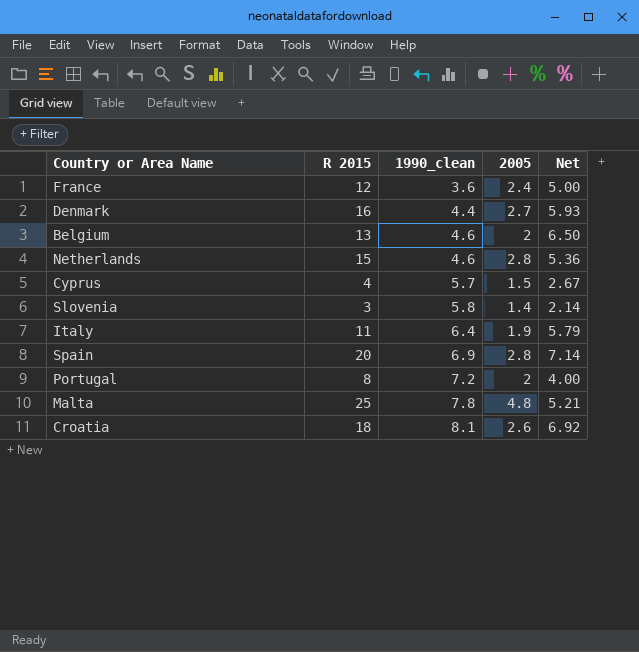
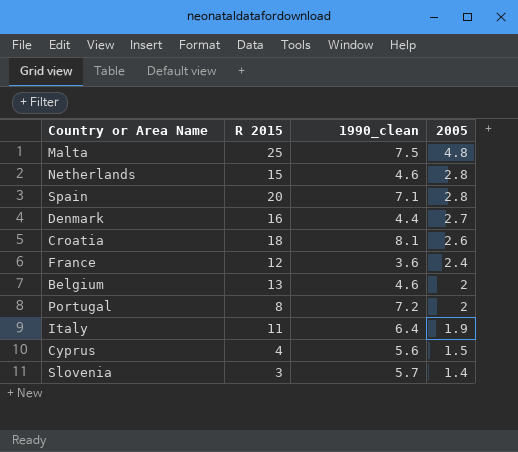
row order: 1990_clean ascending -> 2005 descending
column Net | formula: [R 2015] / [2005] -> none
Malta | 1990_clean: 7.8 -> 7.5
Spain | 1990_clean: 6.9 -> 7.1
Cyprus | 1990_clean: 5.7 -> 5.6
Slovenia | 1990_clean: 5.8 -> 5.7

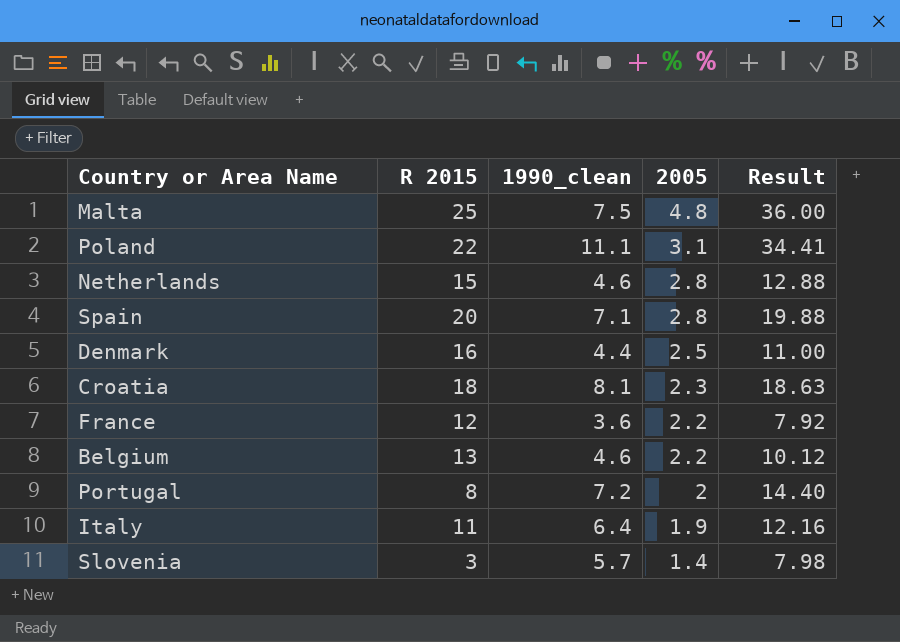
column Result | formula: none -> [1990_clean] * [2005]
row Cyprus: 4 | 5.6 | 1.5 -> none
row Poland: none -> 22 | 11.1 | 3.1 | 34.41
Denmark | 2005: 2.7 -> 2.5
Croatia | 2005: 2.6 -> 2.3
France | 2005: 2.4 -> 2.2
Belgium | 2005: 2 -> 2.2

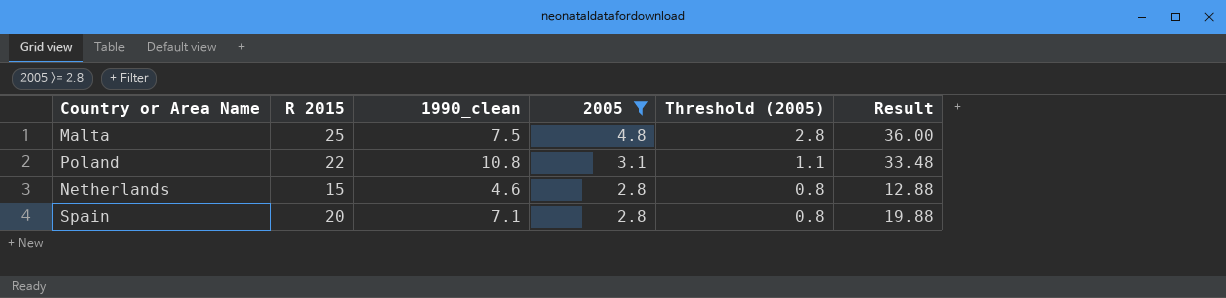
filter: none -> 2005 >= 2.8
column Threshold (2005) | formula: none -> [2005] - 2
Poland | 1990_clean: 11.1 -> 10.8
Poland | Result: 34.41 -> 33.48

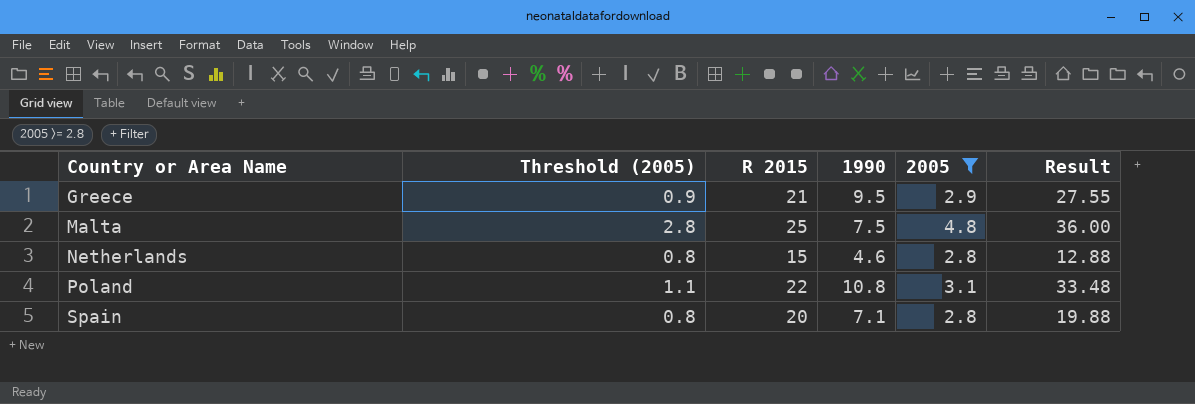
row order: 2005 descending -> Country or Area Name ascending
column Threshold (2005) | position: 5 -> 2
column name: 1990_clean -> 1990
row Greece: none -> 0.9 | 21 | 9.5 | 2.9 | 27.55

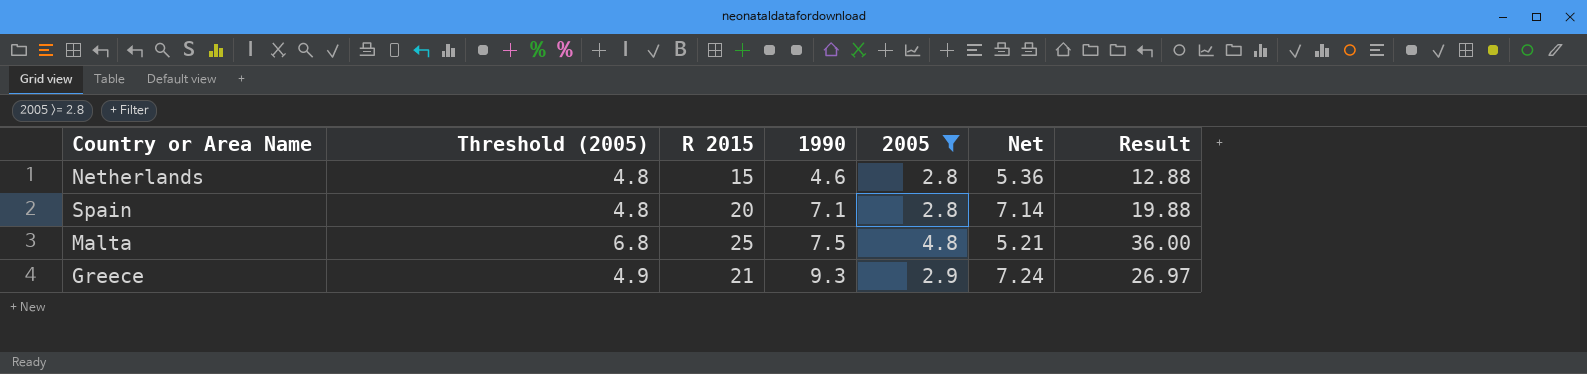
row order: Country or Area Name ascending -> 1990 ascending
column Threshold (2005) | formula: [2005] - 2 -> [2005] + 2
column Net | formula: none -> [R 2015] / [2005]
row Poland: 1.1 | 22 | 10.8 | 3.1 | 33.48 -> none
Greece | 1990: 9.5 -> 9.3
Greece | Result: 27.55 -> 26.97

